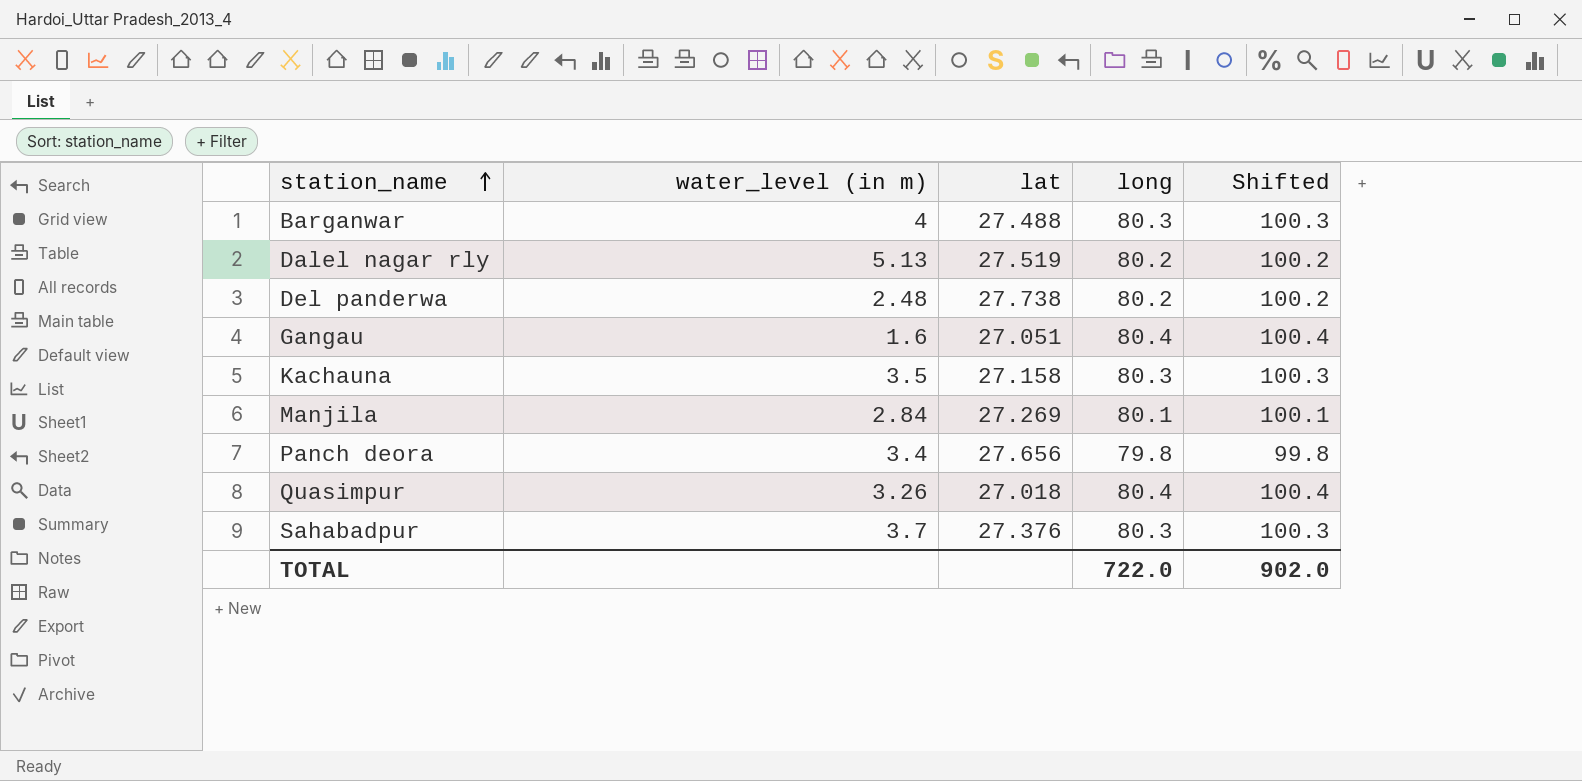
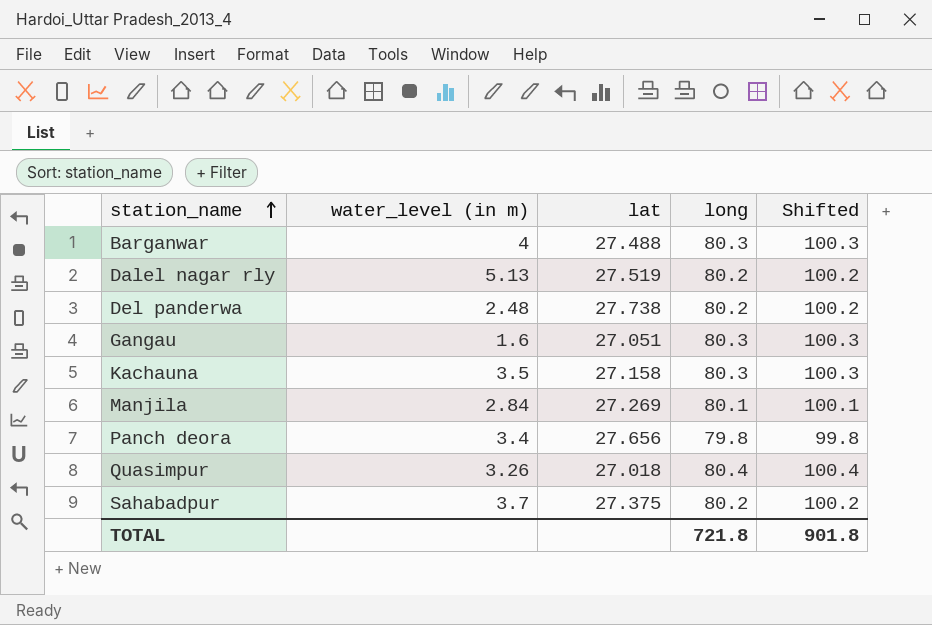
Gangau | long: 80.4 -> 80.3
Gangau | Shifted: 100.4 -> 100.3
Sahabadpur | lat: 27.376 -> 27.375
Sahabadpur | long: 80.3 -> 80.2
Sahabadpur | Shifted: 100.3 -> 100.2
TOTAL | long: 722.0 -> 721.8
TOTAL | Shifted: 902.0 -> 901.8

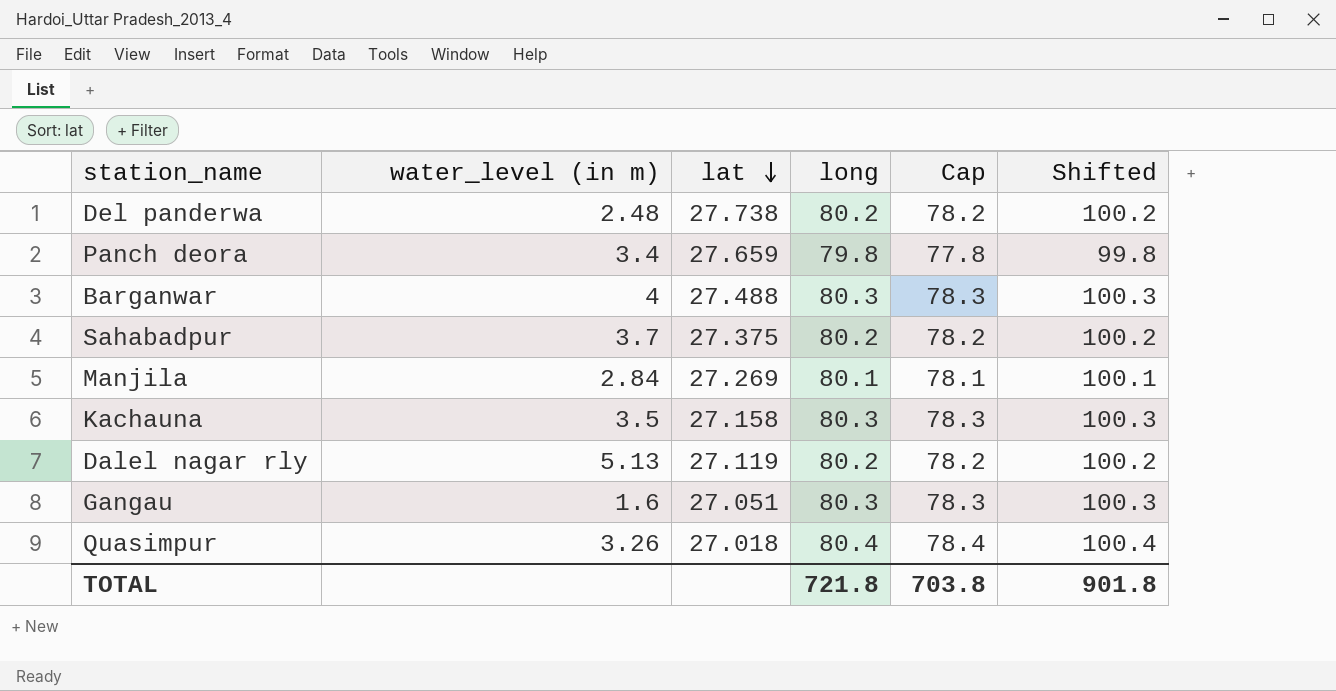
row order: station_name ascending -> lat descending
column Cap | formula: none -> [long] - 2
Panch deora | lat: 27.656 -> 27.659
Dalel nagar rly | lat: 27.519 -> 27.119

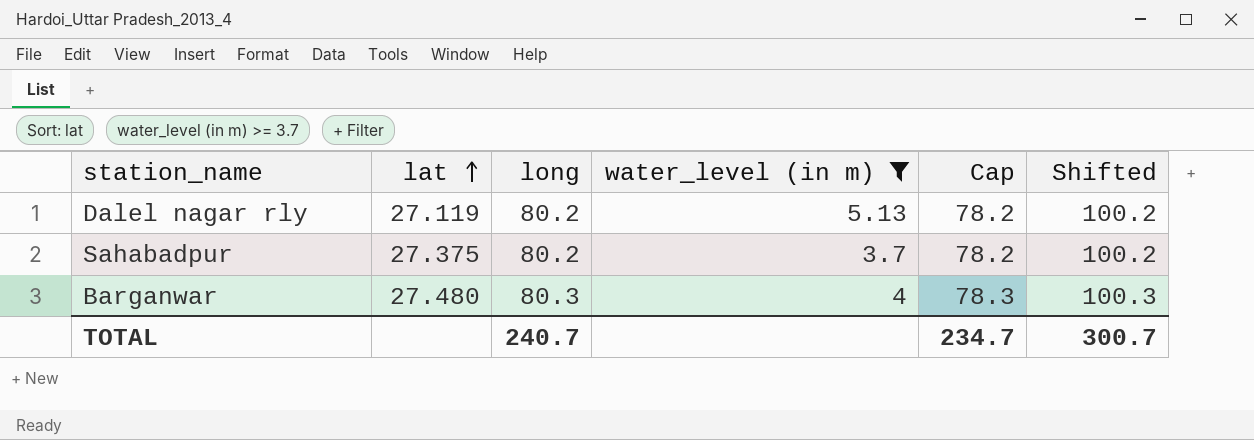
filter: none -> water_level (in m) >= 3.7
row order: lat descending -> lat ascending
column water_level (in m) | position: 2 -> 4
Barganwar | lat: 27.488 -> 27.480
TOTAL | long: 721.8 -> 240.7
TOTAL | Cap: 703.8 -> 234.7
TOTAL | Shifted: 901.8 -> 300.7

